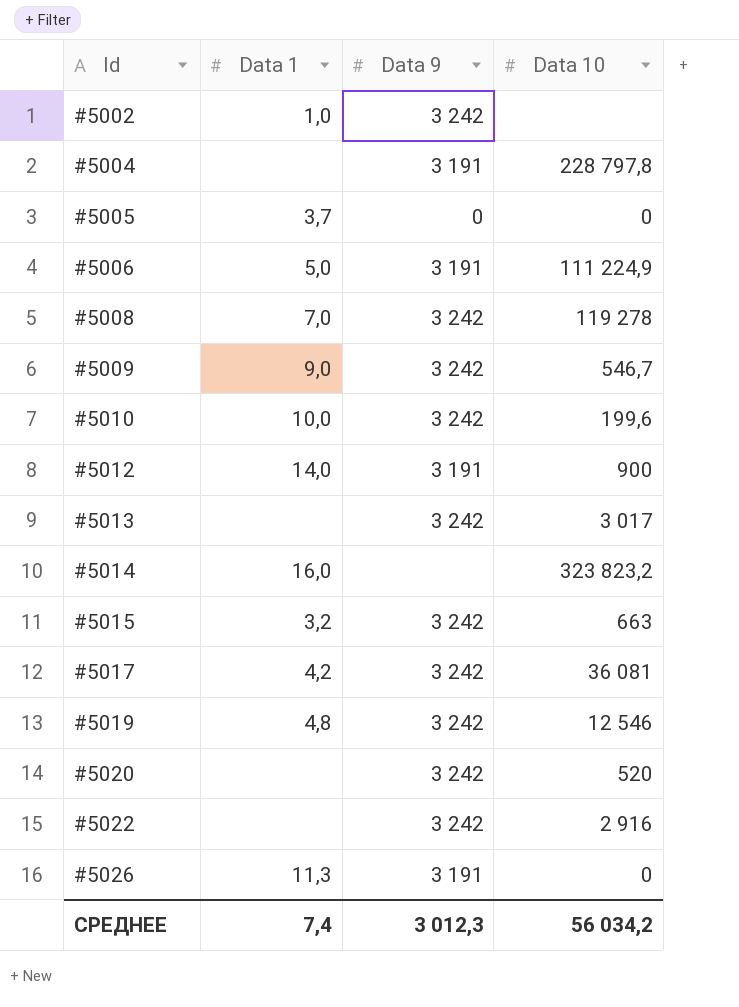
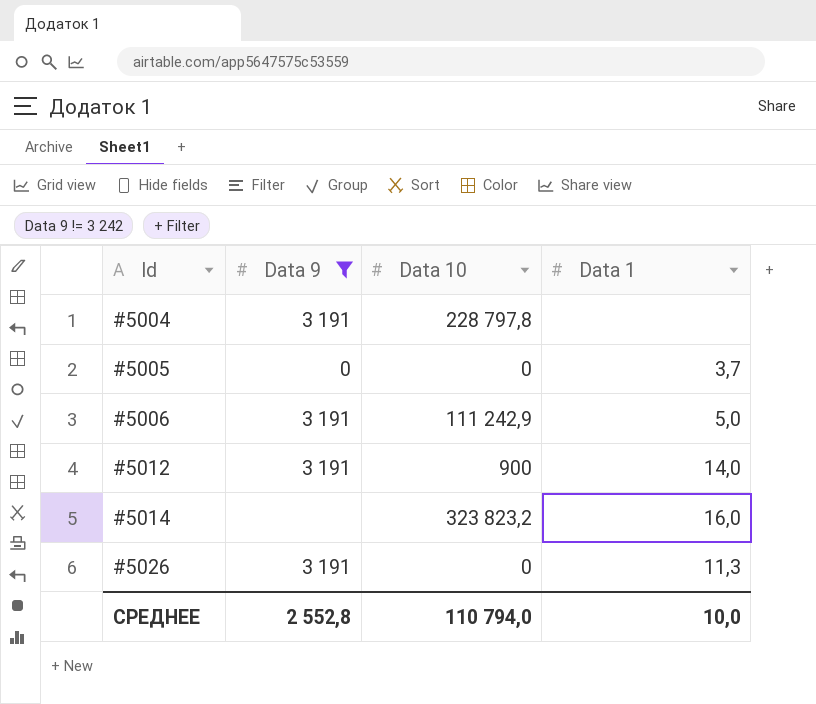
filter: none -> Data 9 != 3 242
column Data 1 | position: 2 -> 4
#5006 | Data 10: 111 224,9 -> 111 242,9
СРЕДНЕЕ | Data 9: 3 012,3 -> 2 552,8
СРЕДНЕЕ | Data 10: 56 034,2 -> 110 794,0
СРЕДНЕЕ | Data 1: 7,4 -> 10,0

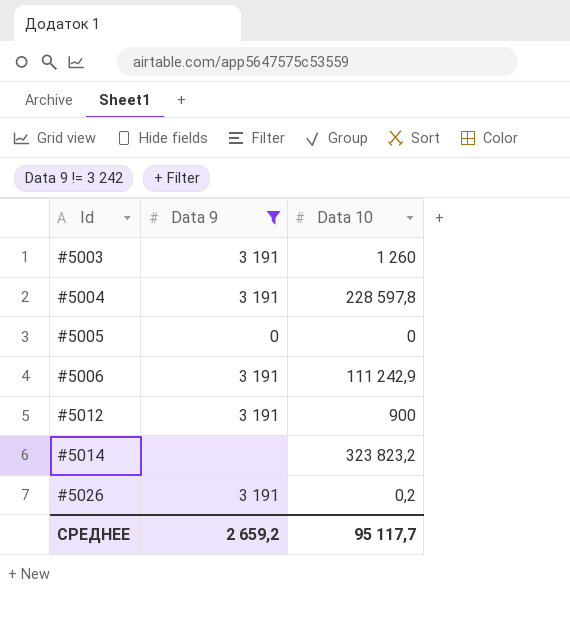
column Data 1 | position: 4 -> none
row #5003: none -> 3 191 | 1 260
#5004 | Data 10: 228 797,8 -> 228 597,8
#5026 | Data 10: 0 -> 0,2
СРЕДНЕЕ | Data 9: 2 552,8 -> 2 659,2
СРЕДНЕЕ | Data 10: 110 794,0 -> 95 117,7

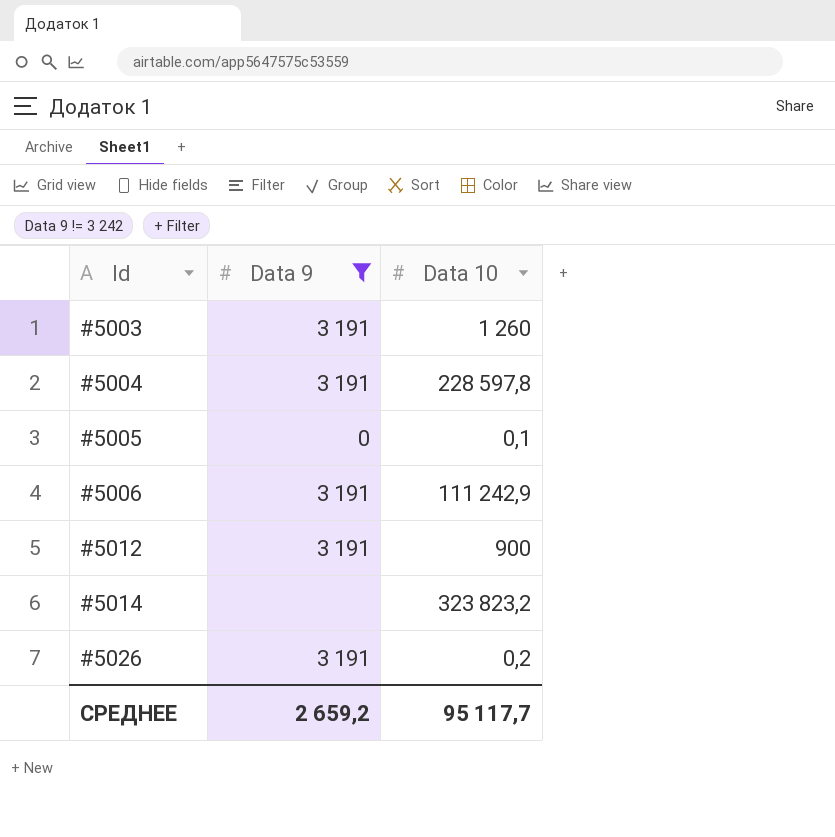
#5005 | Data 10: 0 -> 0,1

